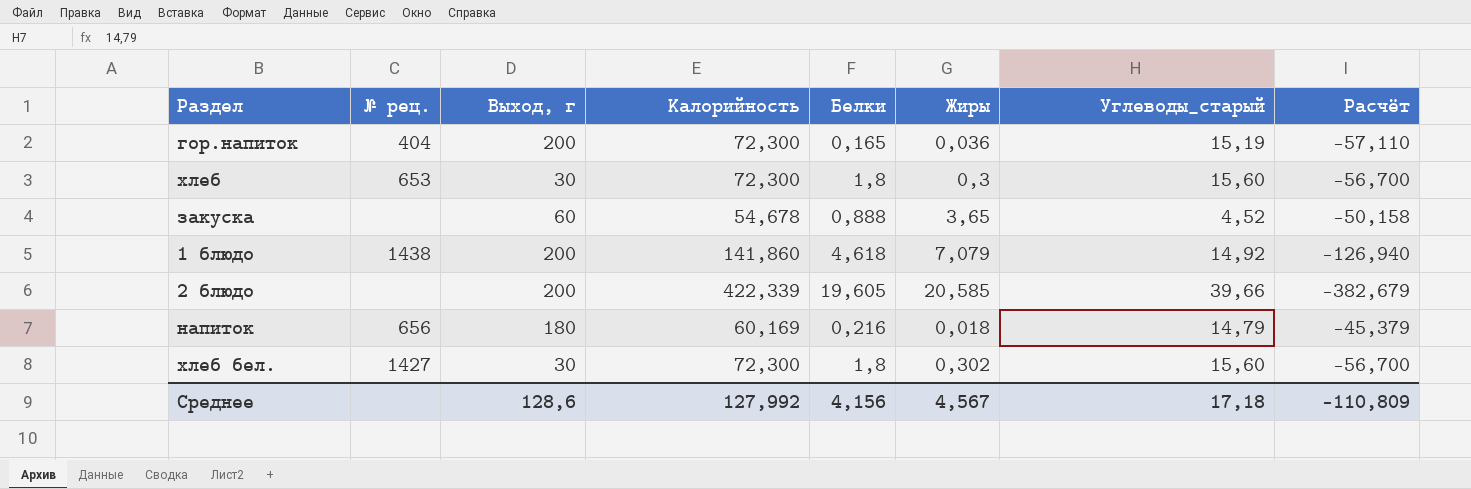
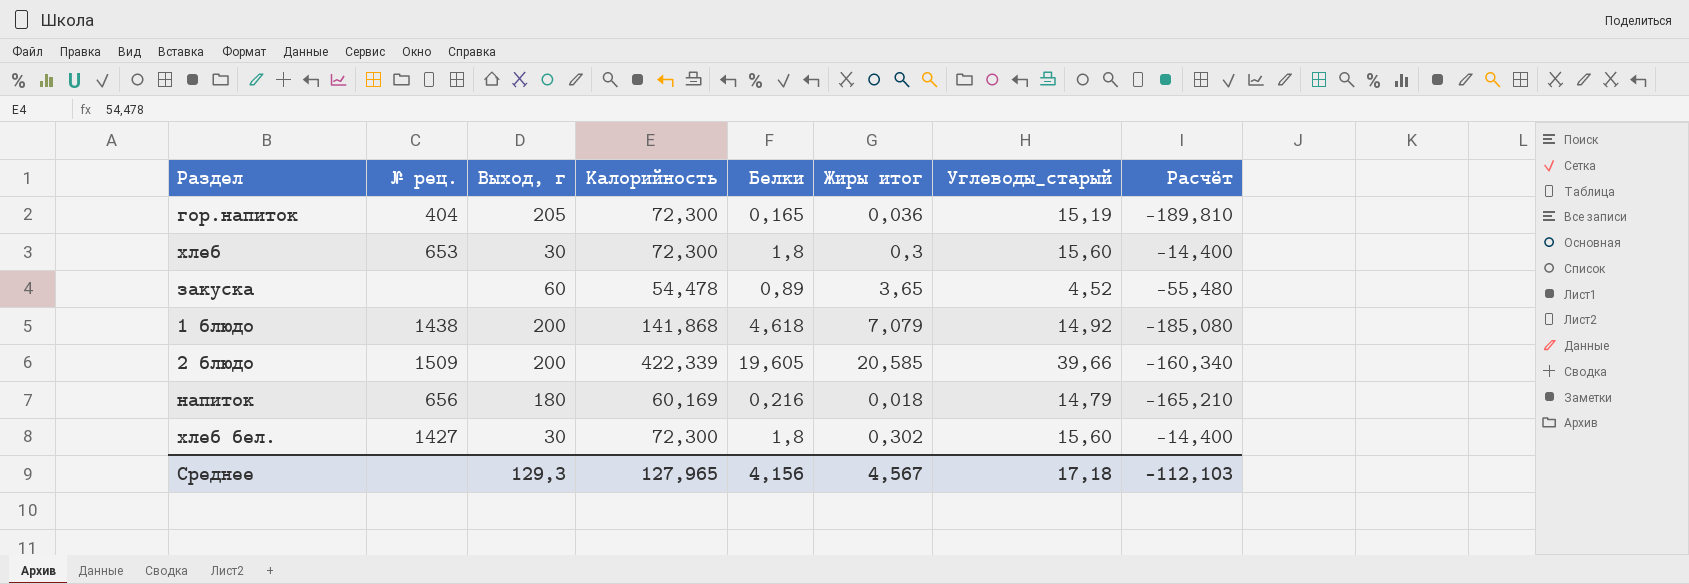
column name: Жиры -> Жиры итог
column Расчёт | formula: [Углеводы_старый] - [Калорийность] -> [Углеводы_старый] - [Выход, г]
гор.напиток | Выход, г: 200 -> 205
закуска | Калорийность: 54,678 -> 54,478
закуска | Белки: 0,888 -> 0,89
1 блюдо | Калорийность: 141,860 -> 141,868
2 блюдо | № рец.: none -> 1509
Среднее | Выход, г: 128,6 -> 129,3
Среднее | Калорийность: 127,992 -> 127,965
Среднее | Расчёт: -110,809 -> -112,103

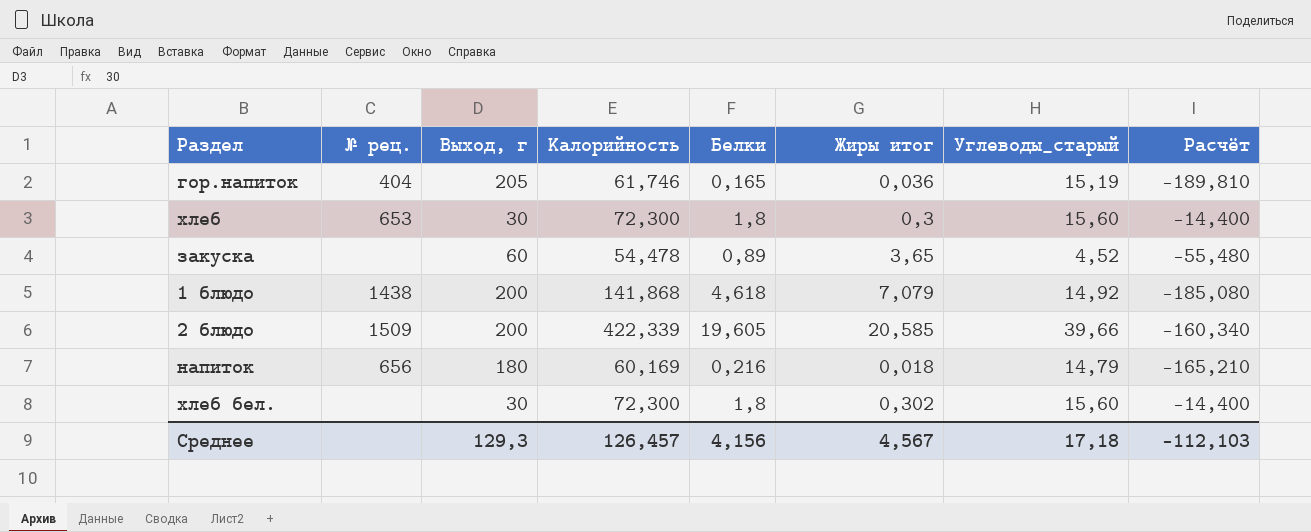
гор.напиток | Калорийность: 72,300 -> 61,746
хлеб бел. | № рец.: 1427 -> none
Среднее | Калорийность: 127,965 -> 126,457

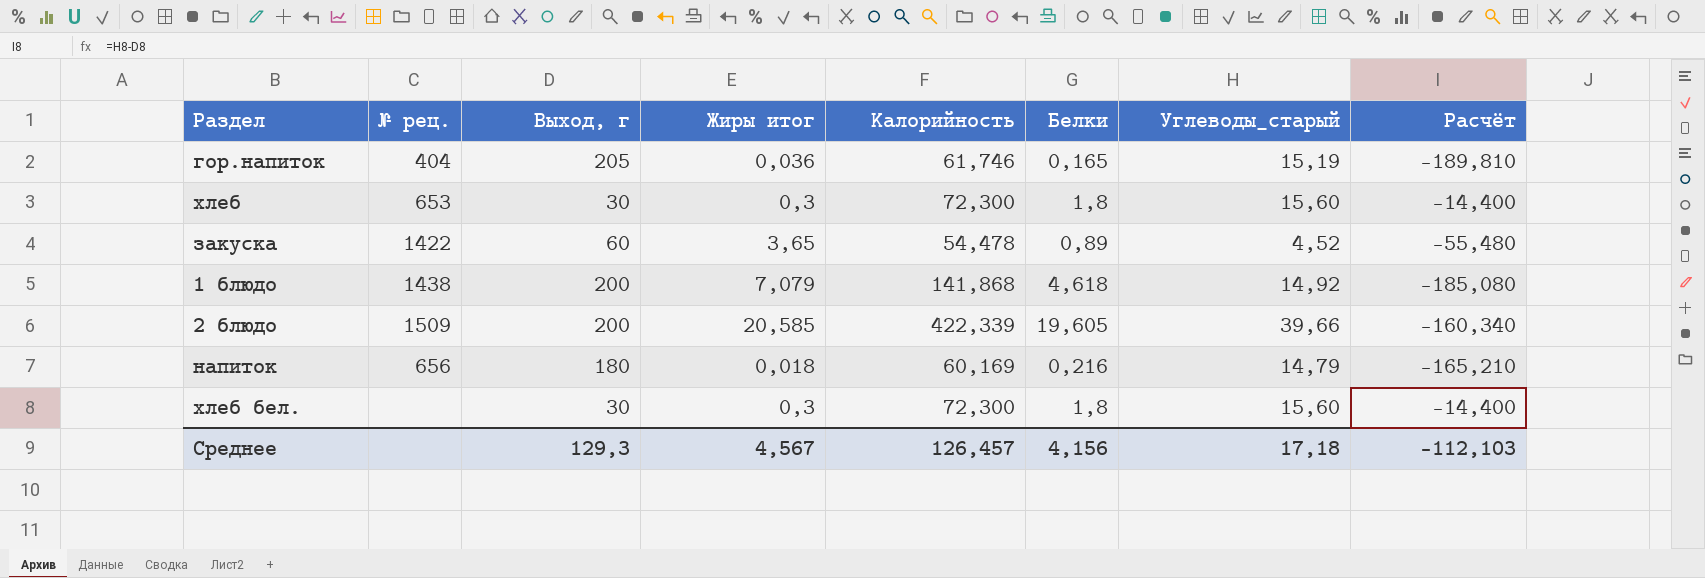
column Жиры итог | position: 6 -> 4
закуска | № рец.: none -> 1422
хлеб бел. | Жиры итог: 0,302 -> 0,3

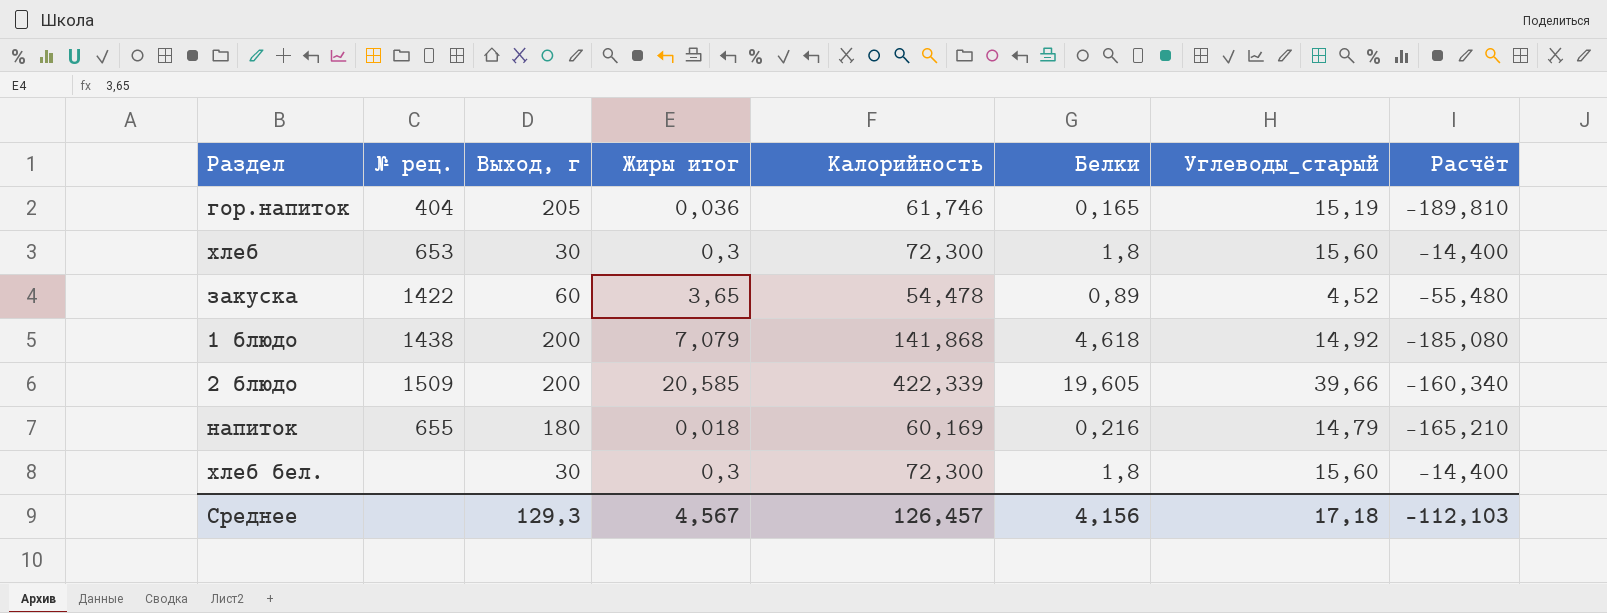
напиток | № рец.: 656 -> 655

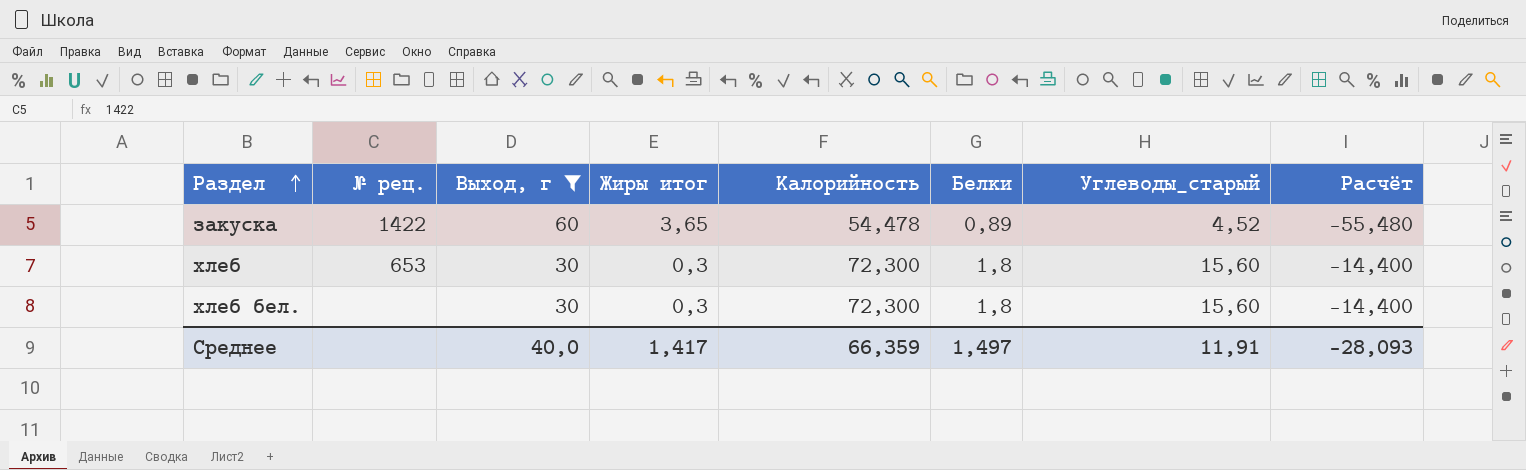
filter: none -> Выход, г <= 60
row order: none -> Раздел ascending
Среднее | Выход, г: 129,3 -> 40,0
Среднее | Жиры итог: 4,567 -> 1,417
Среднее | Калорийность: 126,457 -> 66,359
Среднее | Белки: 4,156 -> 1,497
Среднее | Углеводы_старый: 17,18 -> 11,91
Среднее | Расчёт: -112,103 -> -28,093

